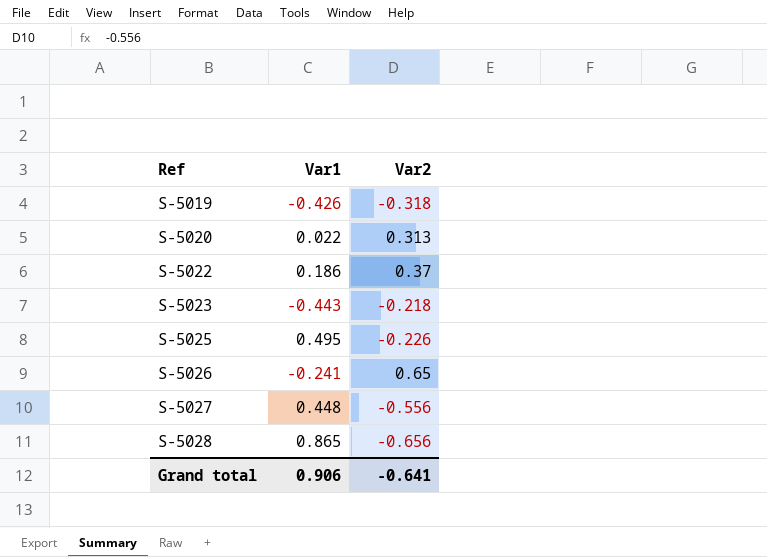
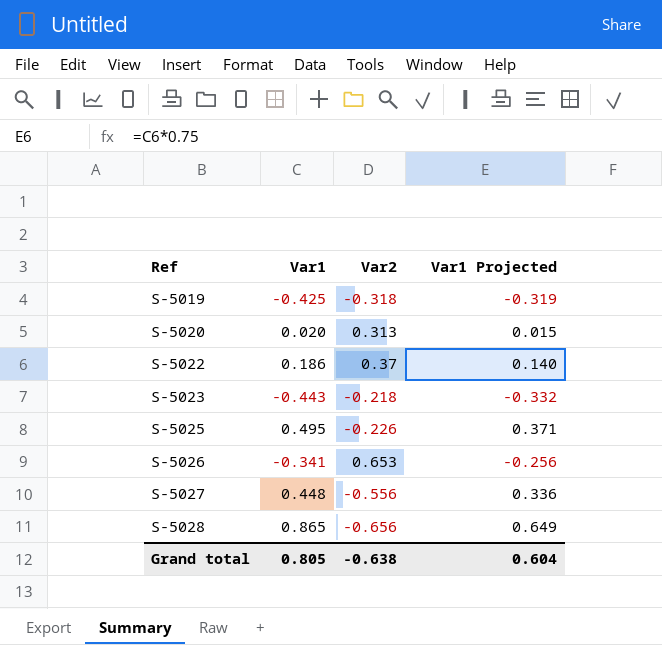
column Var1 Projected | formula: none -> [Var1] * 0.75
S-5019 | Var1: -0.426 -> -0.425
S-5020 | Var1: 0.022 -> 0.020
S-5026 | Var1: -0.241 -> -0.341
S-5026 | Var2: 0.65 -> 0.653
Grand total | Var1: 0.906 -> 0.805
Grand total | Var2: -0.641 -> -0.638

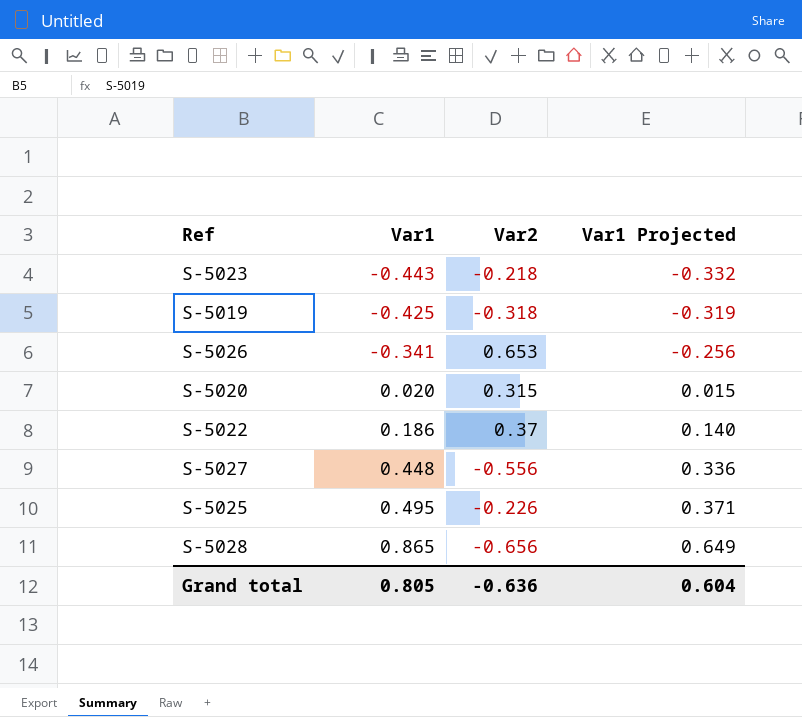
row order: Ref ascending -> Var1 ascending
S-5020 | Var2: 0.313 -> 0.315
Grand total | Var2: -0.638 -> -0.636

